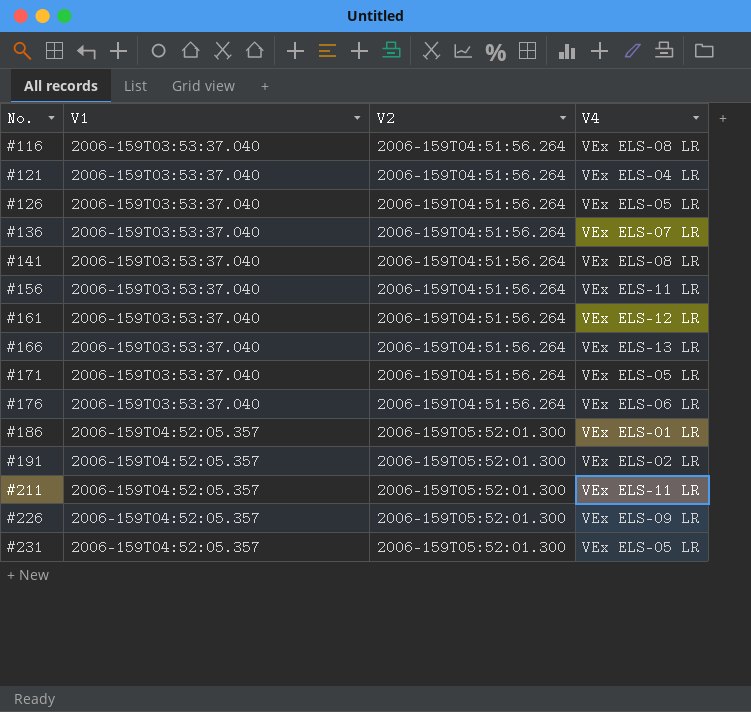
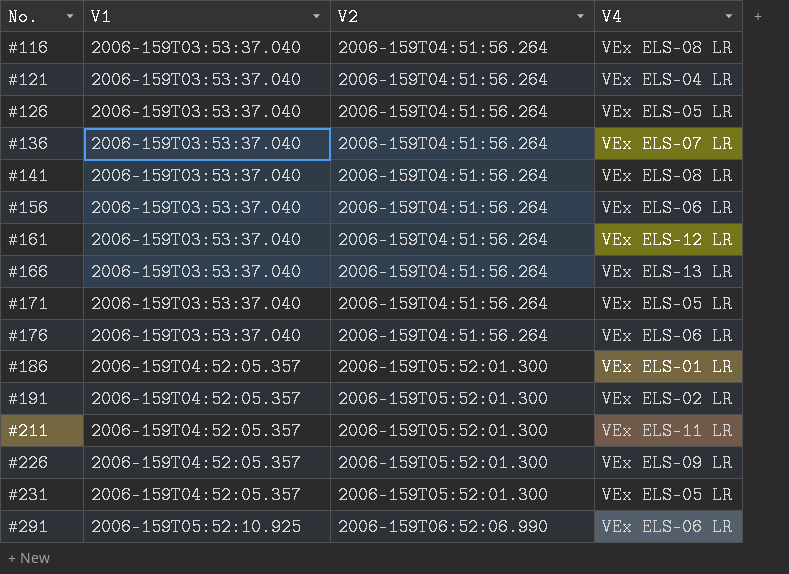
#156 | V4: VEx ELS-11 LR -> VEx ELS-06 LR
row #291: none -> 2006-159T05:52:10.925 | 2006-159T06:52:06.990 | VEx ELS-06 LR

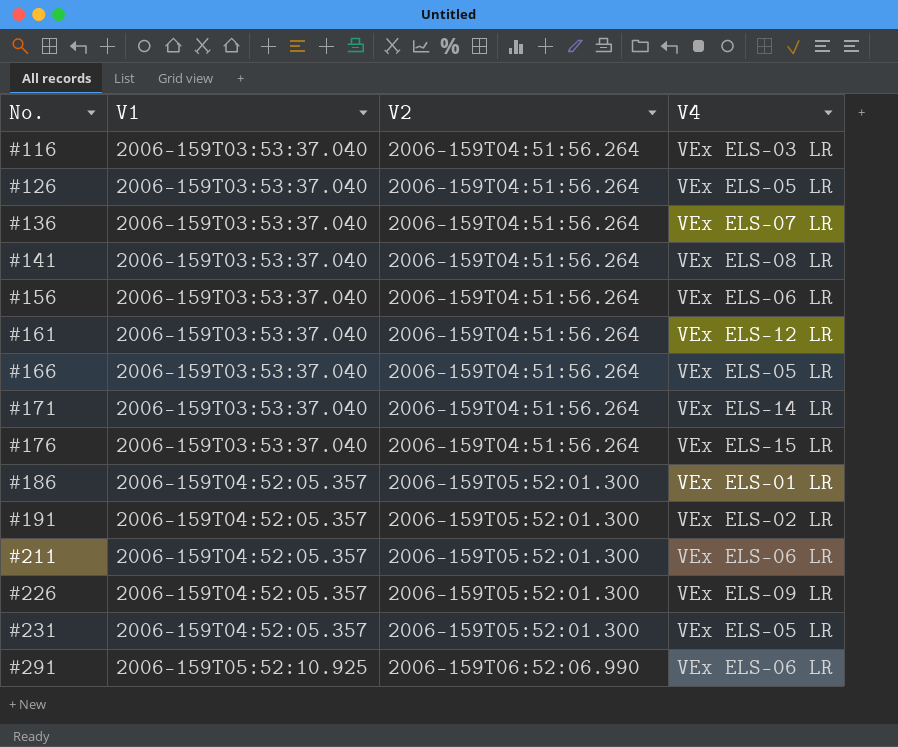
row #121: 2006-159T03:53:37.040 | 2006-159T04:51:56.264 | VEx ELS-04 LR -> none
#116 | V4: VEx ELS-08 LR -> VEx ELS-03 LR
#166 | V4: VEx ELS-13 LR -> VEx ELS-05 LR
#171 | V4: VEx ELS-05 LR -> VEx ELS-14 LR
#176 | V4: VEx ELS-06 LR -> VEx ELS-15 LR
#211 | V4: VEx ELS-11 LR -> VEx ELS-06 LR

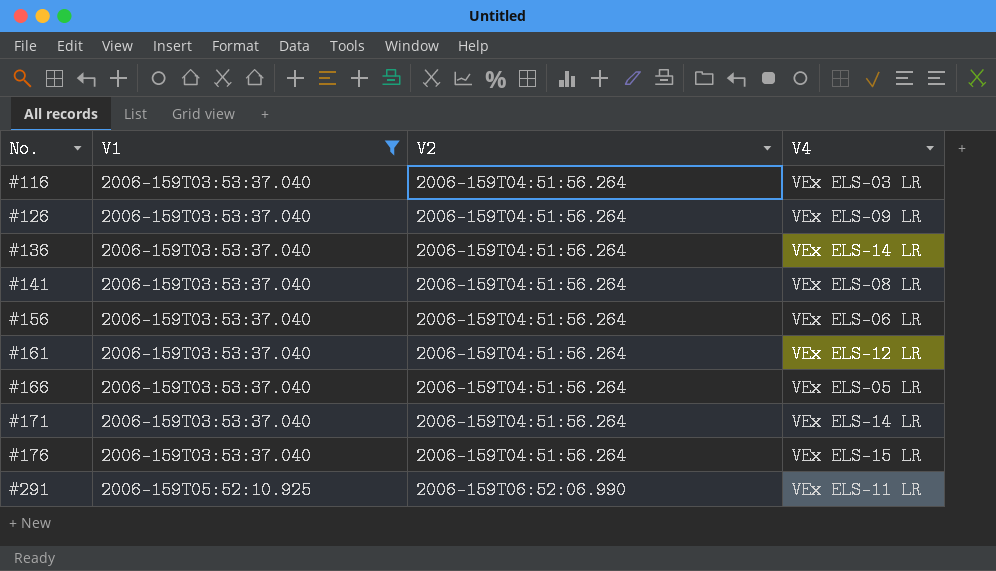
filter: none -> V1 != 2006-159T04:52:05.357
#126 | V4: VEx ELS-05 LR -> VEx ELS-09 LR
#136 | V4: VEx ELS-07 LR -> VEx ELS-14 LR
#291 | V4: VEx ELS-06 LR -> VEx ELS-11 LR

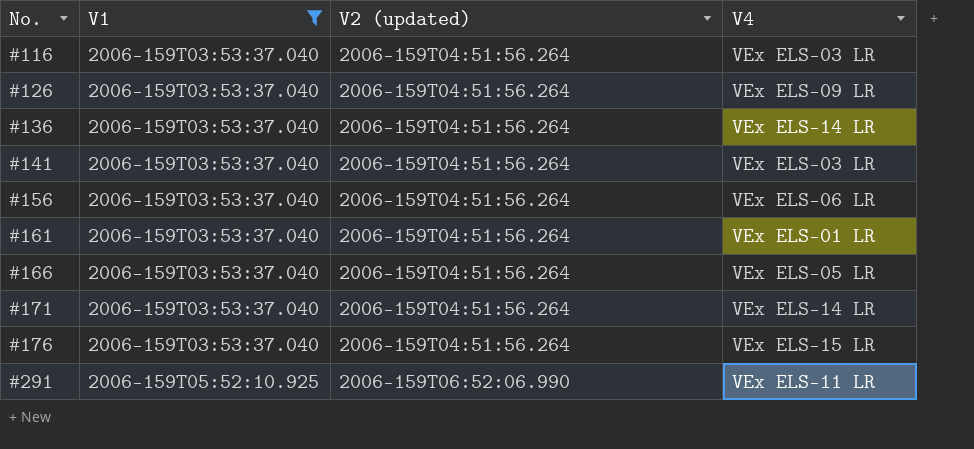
column name: V2 -> V2 (updated)
#141 | V4: VEx ELS-08 LR -> VEx ELS-03 LR
#161 | V4: VEx ELS-12 LR -> VEx ELS-01 LR

